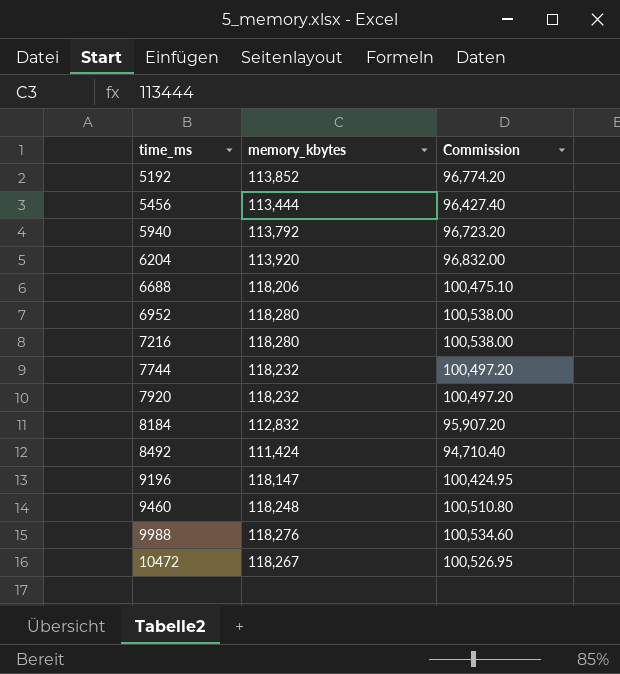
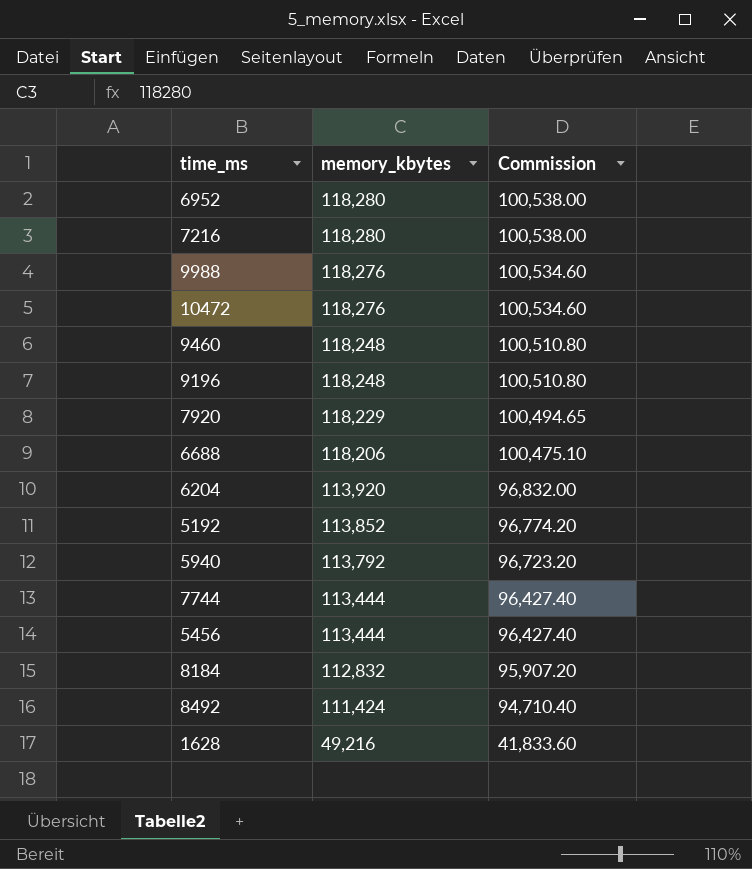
row order: time_ms ascending -> memory_kbytes descending
10472 | memory_kbytes: 118,267 -> 118,276
10472 | Commission: 100,526.95 -> 100,534.60
9196 | memory_kbytes: 118,147 -> 118,248
9196 | Commission: 100,424.95 -> 100,510.80
7920 | memory_kbytes: 118,232 -> 118,229
7920 | Commission: 100,497.20 -> 100,494.65
7744 | memory_kbytes: 118,232 -> 113,444
7744 | Commission: 100,497.20 -> 96,427.40
row 1628: none -> 49,216 | 41,833.60

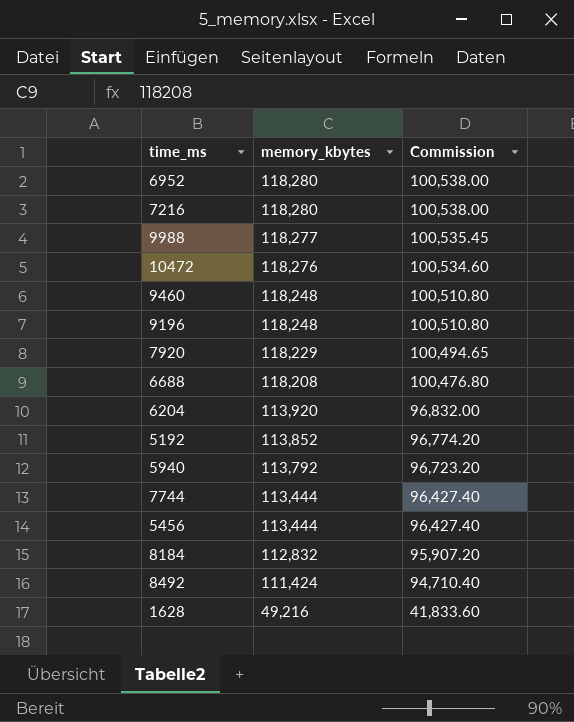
9988 | memory_kbytes: 118,276 -> 118,277
9988 | Commission: 100,534.60 -> 100,535.45
6688 | memory_kbytes: 118,206 -> 118,208
6688 | Commission: 100,475.10 -> 100,476.80

